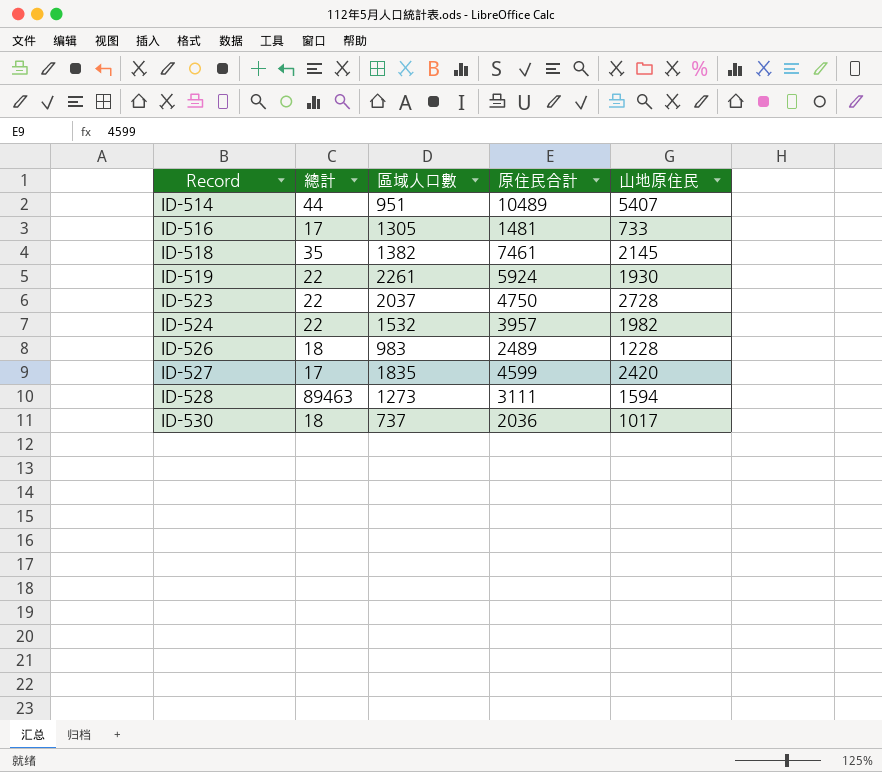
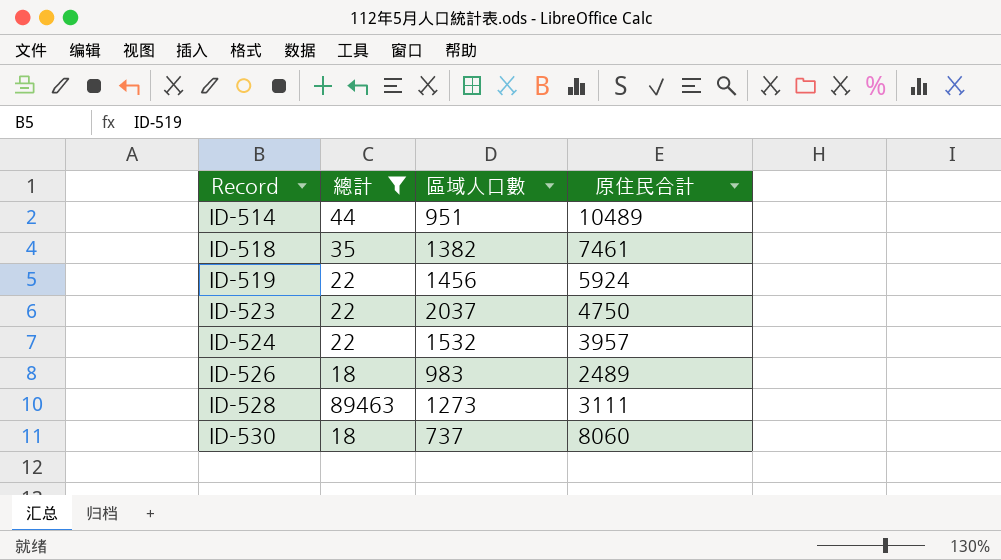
filter: none -> 總計 != 17
column 山地原住民 | position: 5 -> none
ID-519 | 區域人口數: 2261 -> 1456
ID-530 | 原住民合計: 2036 -> 8060

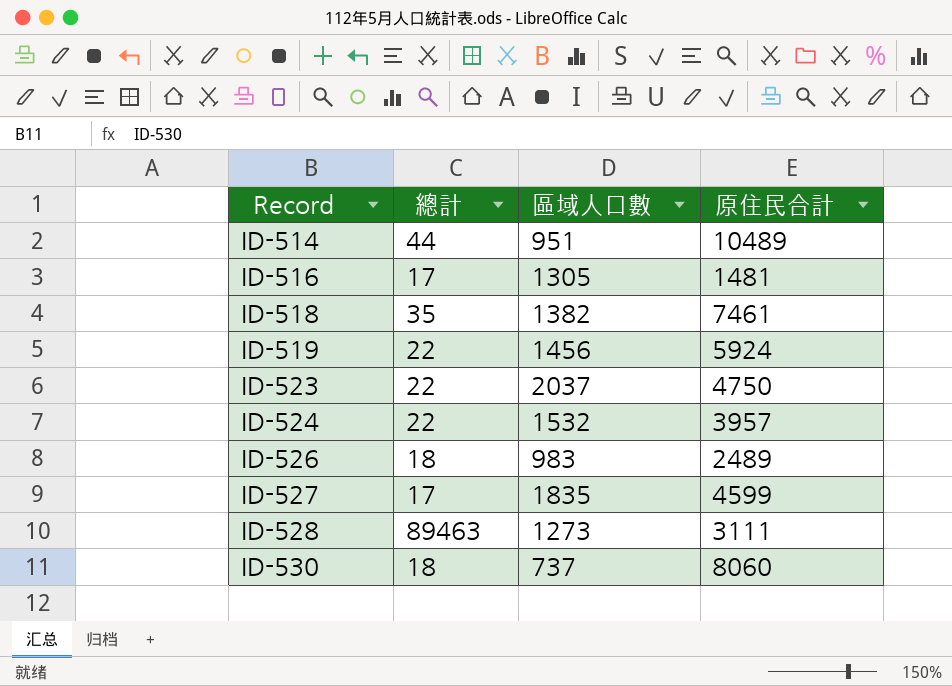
filter: 總計 != 17 -> none

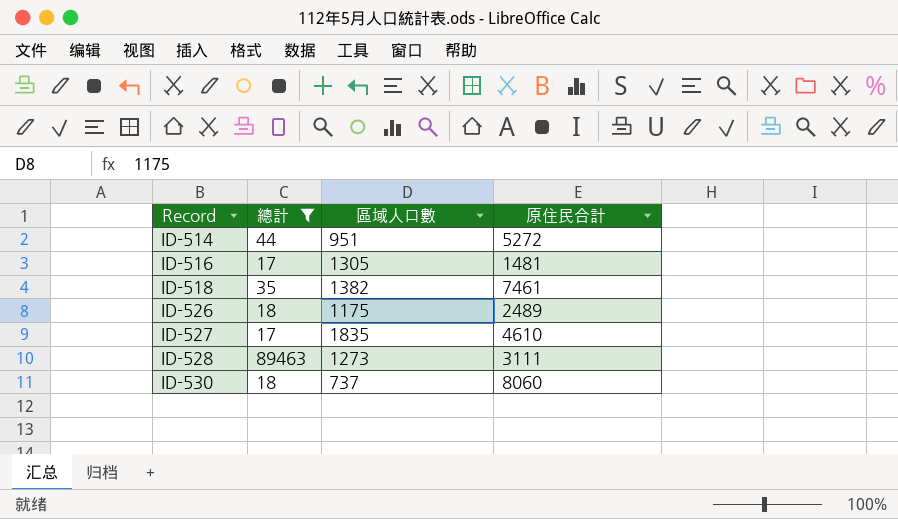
filter: none -> 總計 != 22
ID-514 | 原住民合計: 10489 -> 5272
ID-526 | 區域人口數: 983 -> 1175
ID-527 | 原住民合計: 4599 -> 4610

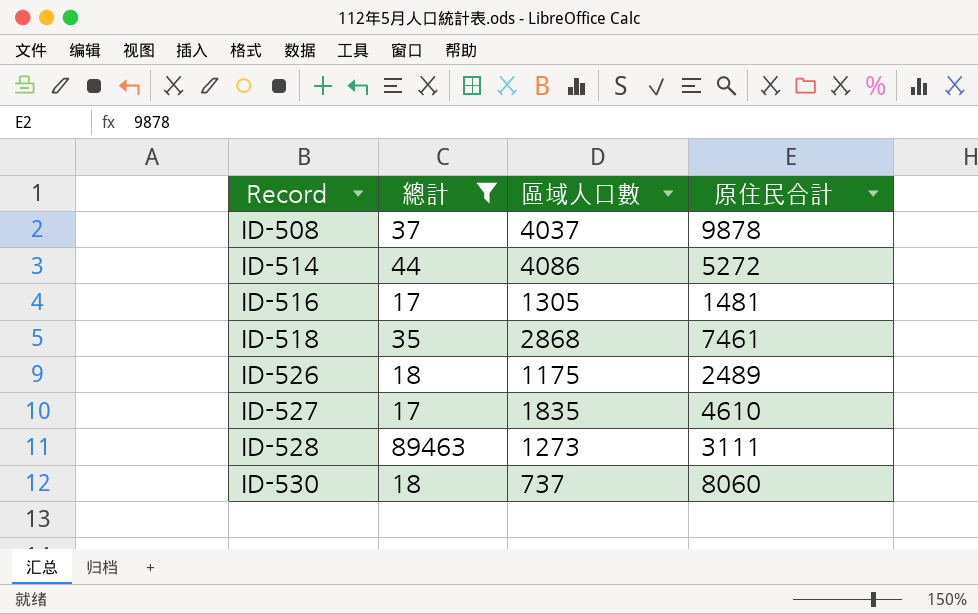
row ID-508: none -> 37 | 4037 | 9878
ID-514 | 區域人口數: 951 -> 4086
ID-518 | 區域人口數: 1382 -> 2868

